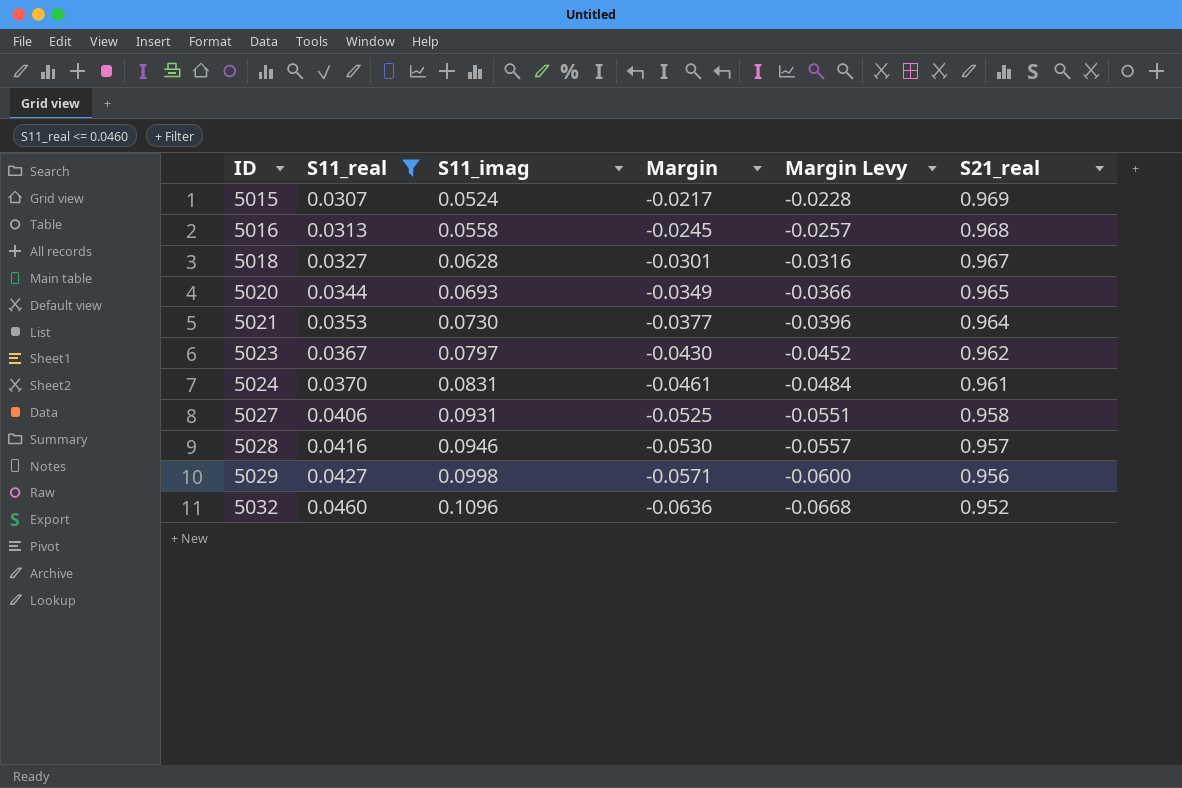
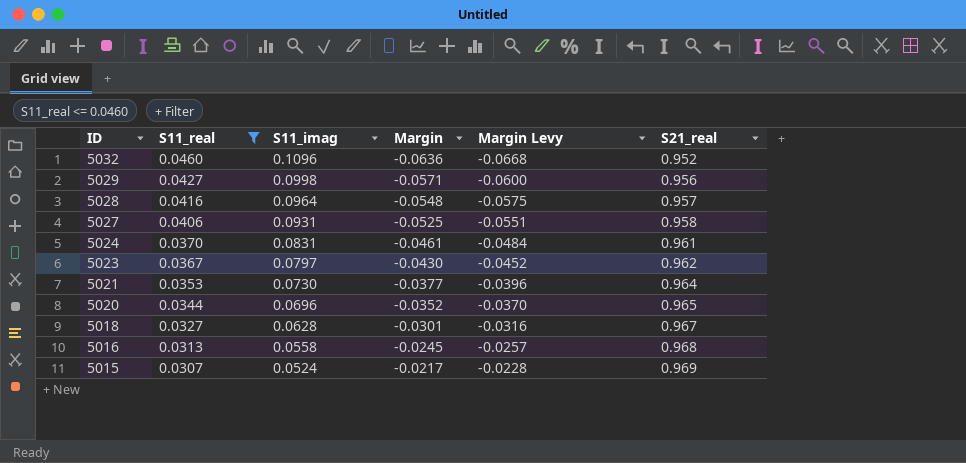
row order: ID ascending -> ID descending
5028 | S11_imag: 0.0946 -> 0.0964
5028 | Margin: -0.0530 -> -0.0548
5028 | Margin Levy: -0.0557 -> -0.0575
5020 | S11_imag: 0.0693 -> 0.0696
5020 | Margin: -0.0349 -> -0.0352
5020 | Margin Levy: -0.0366 -> -0.0370

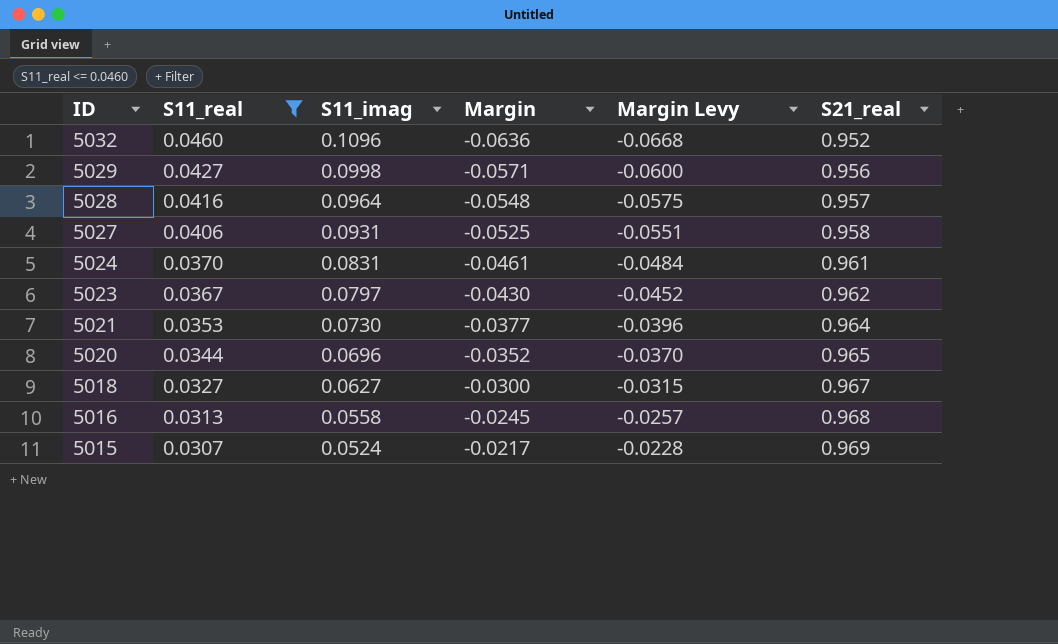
5018 | S11_imag: 0.0628 -> 0.0627
5018 | Margin: -0.0301 -> -0.0300
5018 | Margin Levy: -0.0316 -> -0.0315

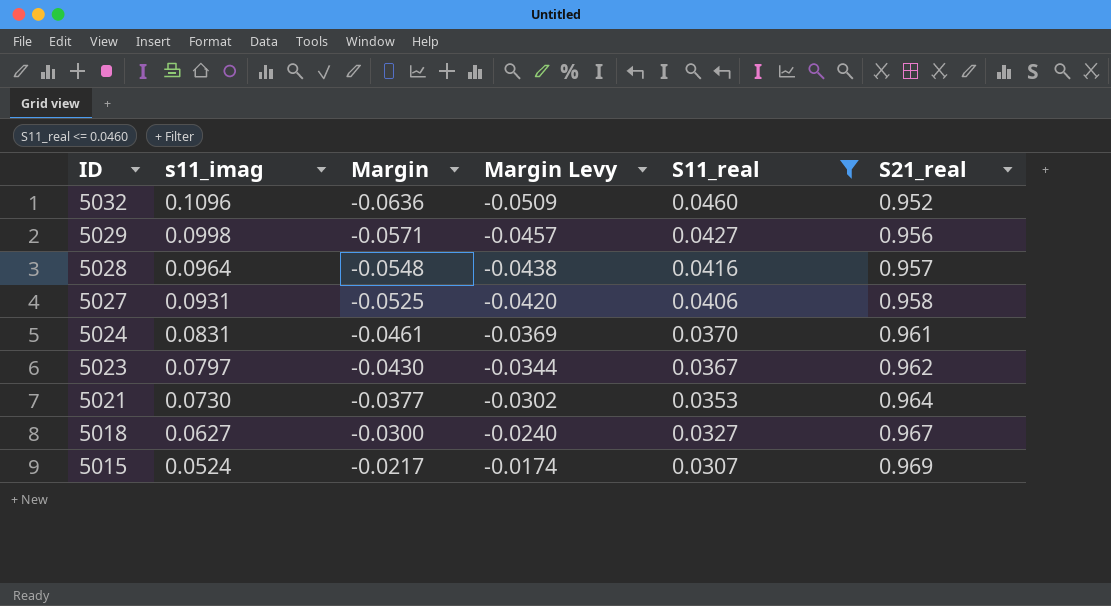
column name: S11_imag -> s11_imag
column Margin Levy | formula: [Margin] * 1.05 -> [Margin] * 0.8
column S11_real | position: 2 -> 5
row 5020: 0.0344 | 0.0696 | -0.0352 | -0.0370 | 0.965 -> none
row 5016: 0.0313 | 0.0558 | -0.0245 | -0.0257 | 0.968 -> none

